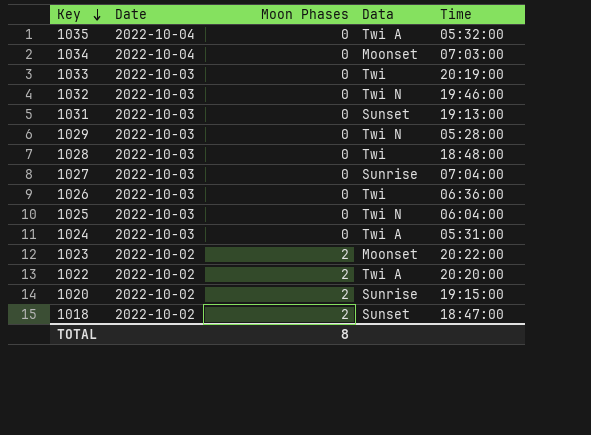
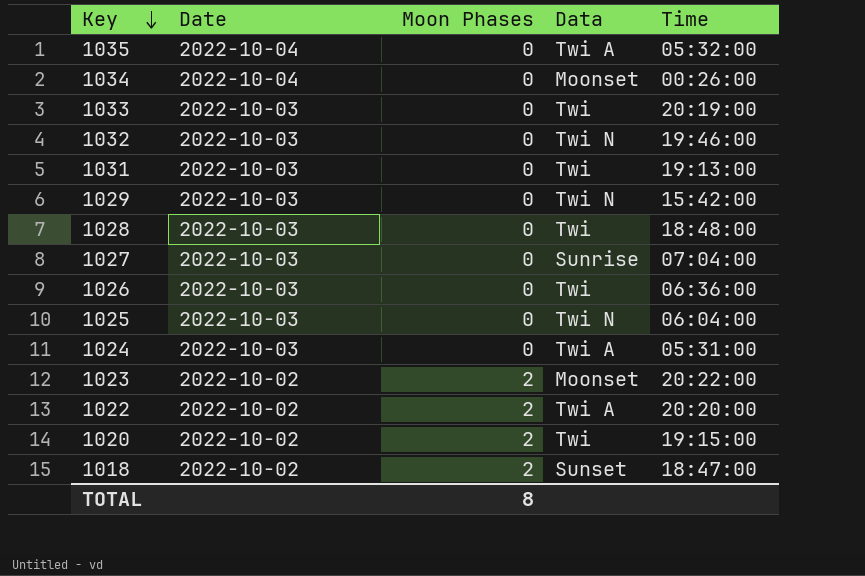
1034 | Time: 07:03:00 -> 00:26:00
1031 | Data: Sunset -> Twi
1029 | Time: 05:28:00 -> 15:42:00
1020 | Data: Sunrise -> Twi

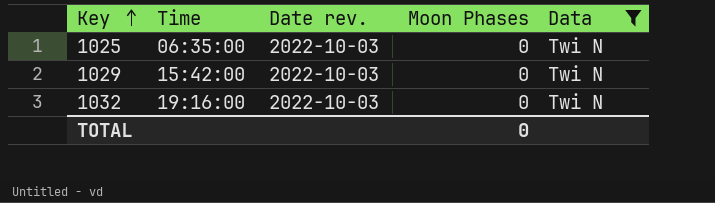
filter: none -> Data = Twi N
row order: Key descending -> Key ascending
column Time | position: 5 -> 2
column name: Date -> Date rev.
1025 | Time: 06:04:00 -> 06:35:00
1032 | Time: 19:46:00 -> 19:16:00
TOTAL | Moon Phases: 8 -> 0

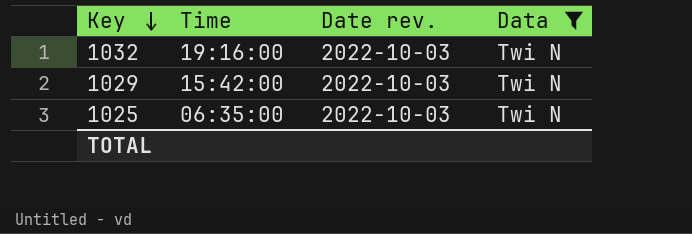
row order: Key ascending -> Key descending
column Moon Phases | position: 4 -> none

